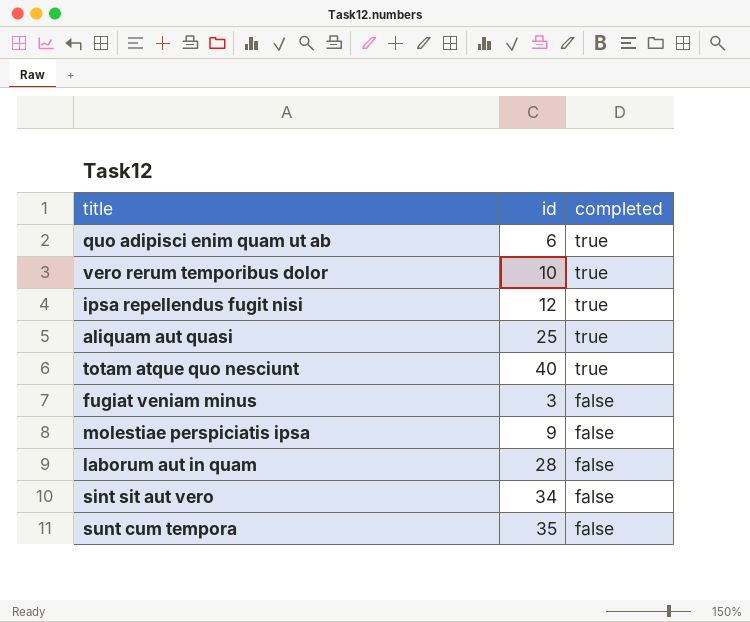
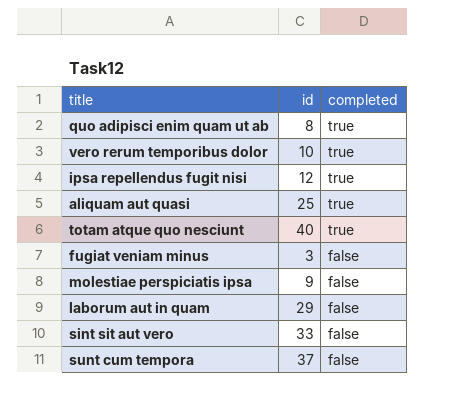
quo adipisci enim quam ut ab | id: 6 -> 8
laborum aut in quam | id: 28 -> 29
sint sit aut vero | id: 34 -> 33
sunt cum tempora | id: 35 -> 37

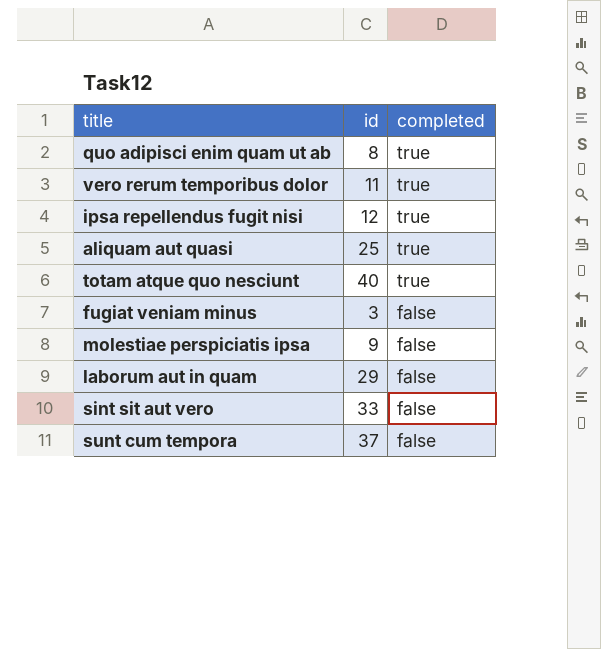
vero rerum temporibus dolor | id: 10 -> 11

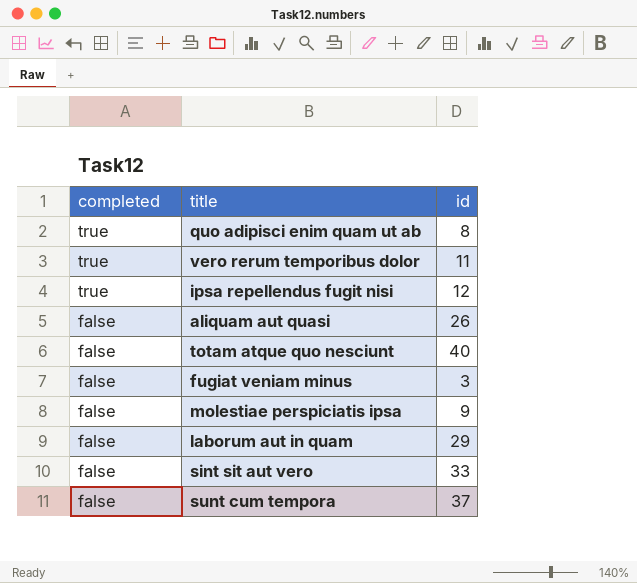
column completed | position: 3 -> 1
aliquam aut quasi | completed: true -> false
aliquam aut quasi | id: 25 -> 26
totam atque quo nesciunt | completed: true -> false

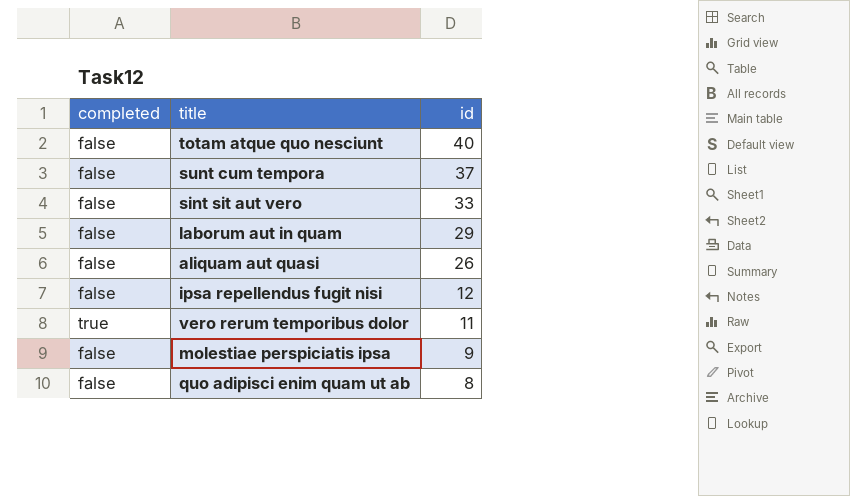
row order: completed descending -> id descending
row fugiat veniam minus: false | 3 -> none
ipsa repellendus fugit nisi | completed: true -> false
quo adipisci enim quam ut ab | completed: true -> false

